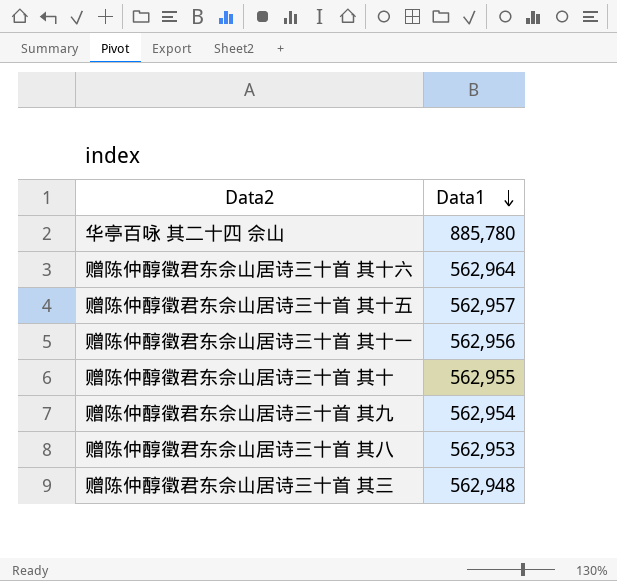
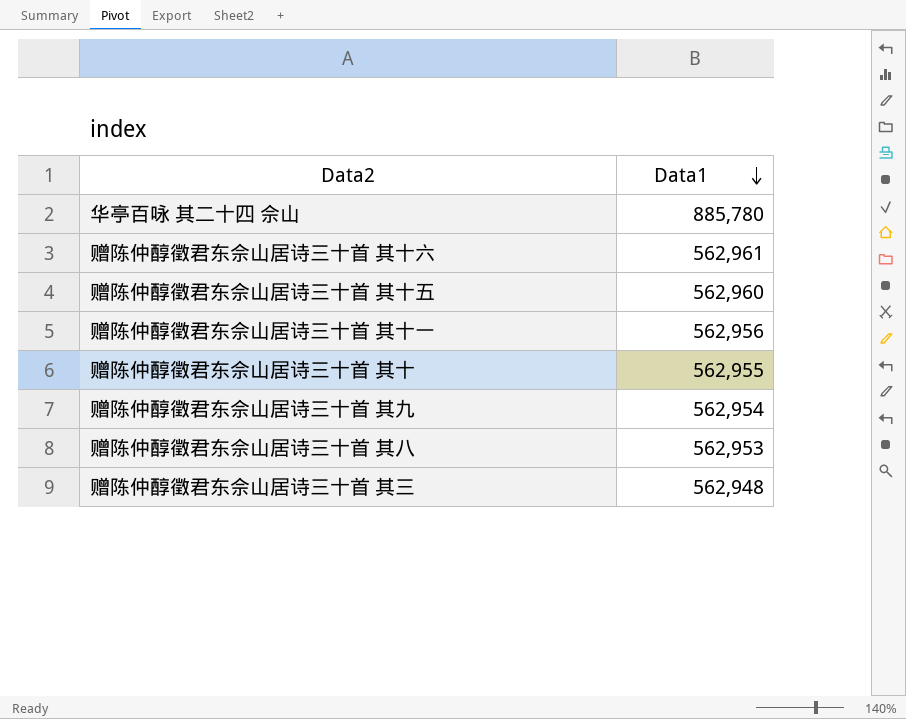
赠陈仲醇徵君东佘山居诗三十首 其十六 | Data1: 562,964 -> 562,961
赠陈仲醇徵君东佘山居诗三十首 其十五 | Data1: 562,957 -> 562,960

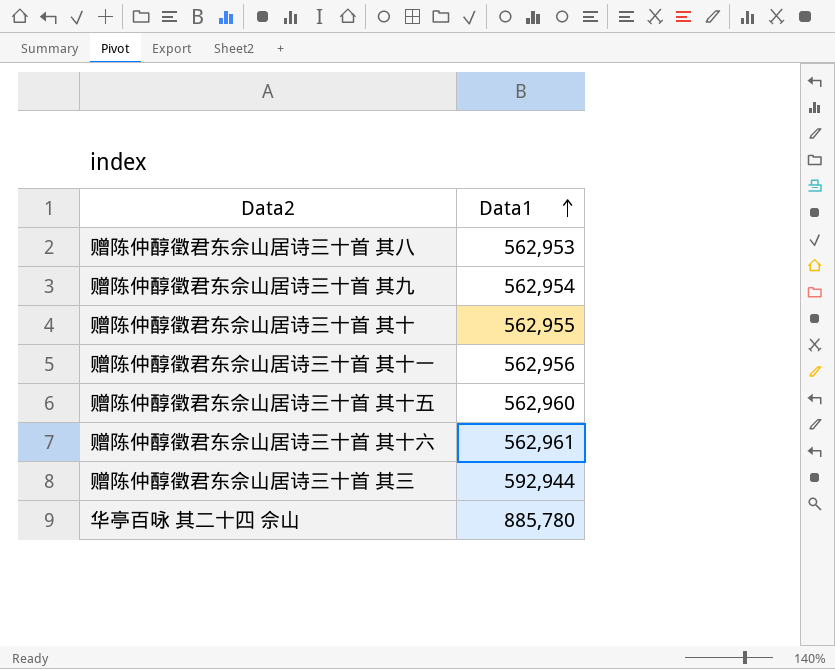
row order: Data1 descending -> Data1 ascending
赠陈仲醇徵君东佘山居诗三十首 其三 | Data1: 562,948 -> 592,944

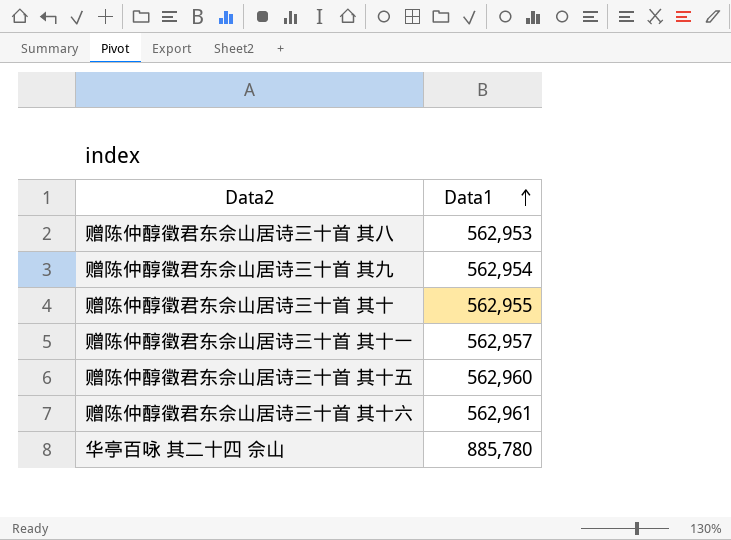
row 赠陈仲醇徵君东佘山居诗三十首 其三: 592,944 -> none
赠陈仲醇徵君东佘山居诗三十首 其十一 | Data1: 562,956 -> 562,957

